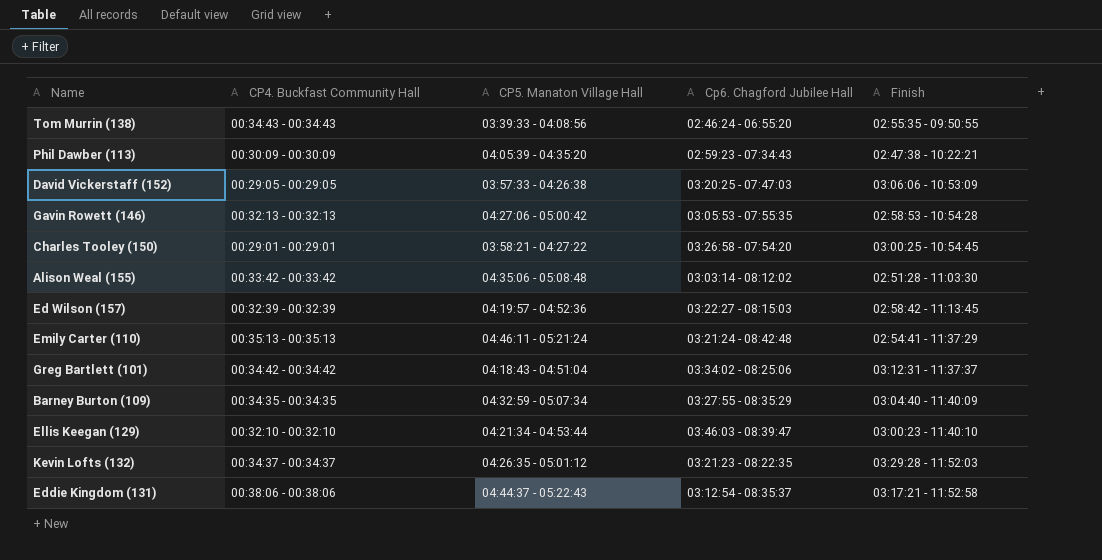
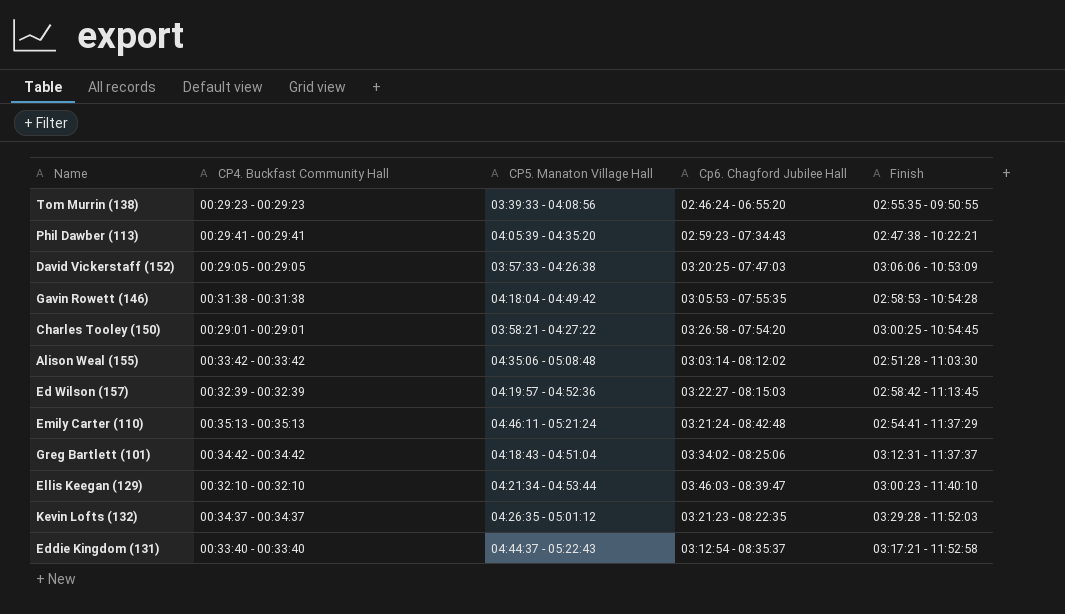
row Barney Burton (109): 00:34:35 - 00:34:35 | 04:32:59 - 05:07:34 | 03:27:55 - 08:35:29 | 03:04:40 - 11:40:09 -> none
Tom Murrin (138) | CP4. Buckfast Community Hall: 00:34:43 - 00:34:43 -> 00:29:23 - 00:29:23
Phil Dawber (113) | CP4. Buckfast Community Hall: 00:30:09 - 00:30:09 -> 00:29:41 - 00:29:41
Gavin Rowett (146) | CP4. Buckfast Community Hall: 00:32:13 - 00:32:13 -> 00:31:38 - 00:31:38
Gavin Rowett (146) | CP5. Manaton Village Hall: 04:27:06 - 05:00:42 -> 04:18:04 - 04:49:42
Eddie Kingdom (131) | CP4. Buckfast Community Hall: 00:38:06 - 00:38:06 -> 00:33:40 - 00:33:40

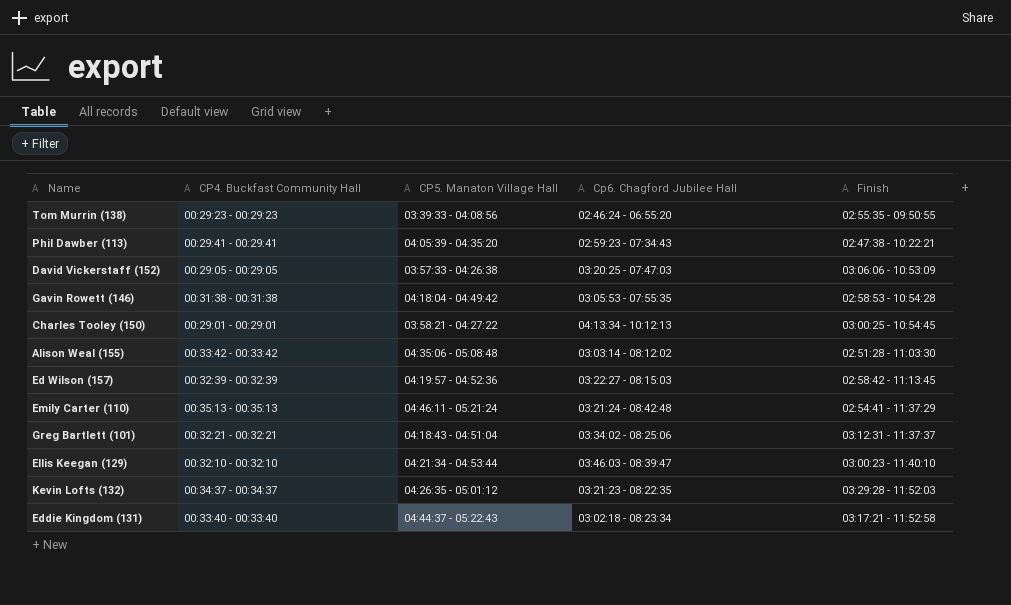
Charles Tooley (150) | Cp6. Chagford Jubilee Hall: 03:26:58 - 07:54:20 -> 04:13:34 - 10:12:13
Greg Bartlett (101) | CP4. Buckfast Community Hall: 00:34:42 - 00:34:42 -> 00:32:21 - 00:32:21
Eddie Kingdom (131) | Cp6. Chagford Jubilee Hall: 03:12:54 - 08:35:37 -> 03:02:18 - 08:23:34

